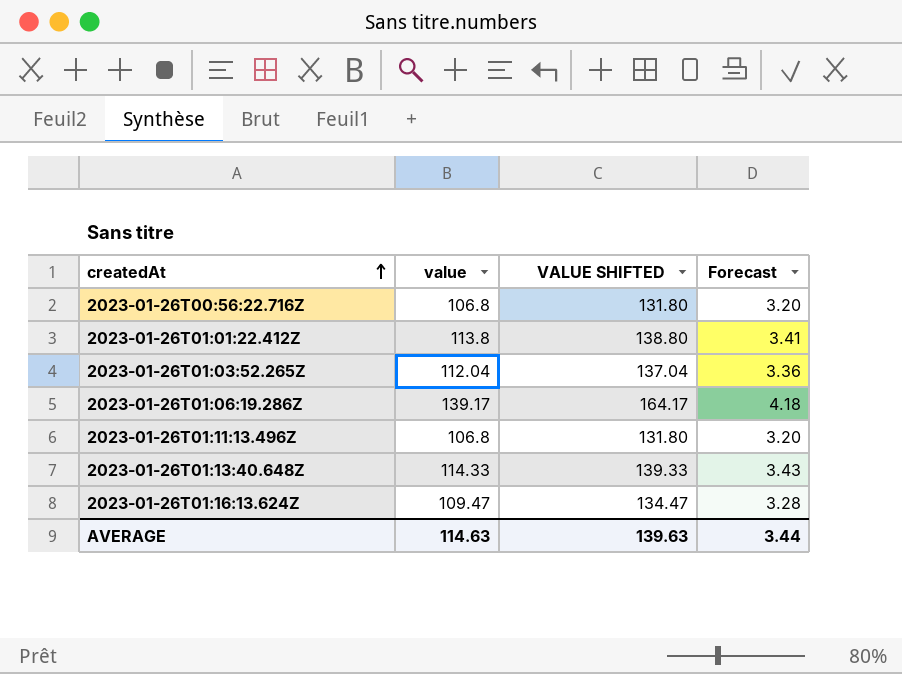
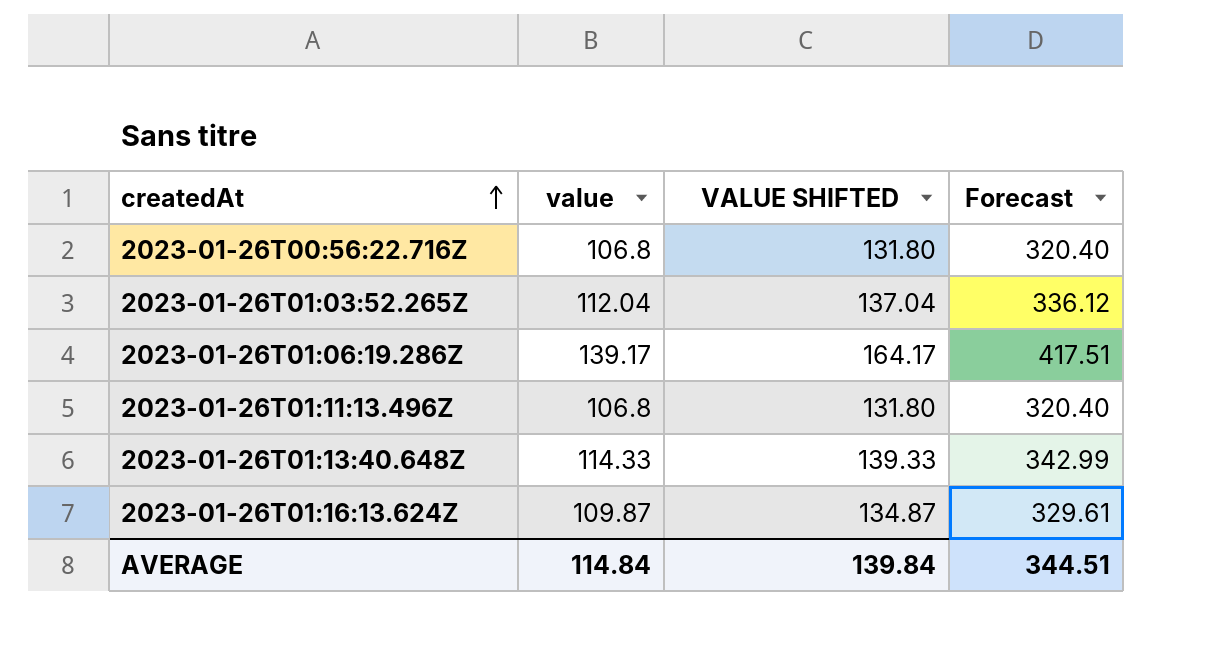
column Forecast | formula: [value] * 0.03 -> [value] * 3
row 2023-01-26T01:01:22.412Z: 113.8 | 138.80 | 3.41 -> none
2023-01-26T01:16:13.624Z | value: 109.47 -> 109.87
2023-01-26T01:16:13.624Z | VALUE SHIFTED: 134.47 -> 134.87
AVERAGE | value: 114.63 -> 114.84
AVERAGE | VALUE SHIFTED: 139.63 -> 139.84
AVERAGE | Forecast: 3.44 -> 344.51

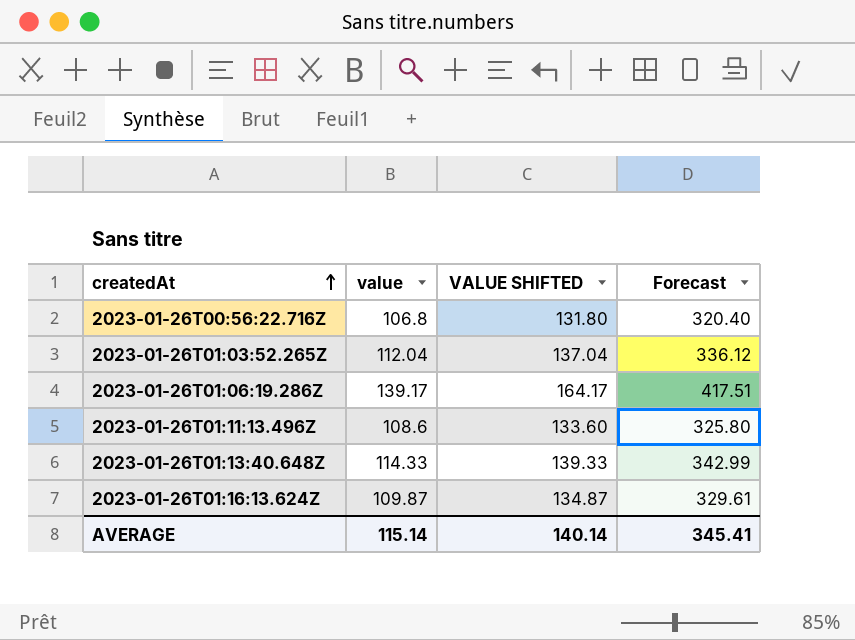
2023-01-26T01:11:13.496Z | value: 106.8 -> 108.6
2023-01-26T01:11:13.496Z | VALUE SHIFTED: 131.80 -> 133.60
2023-01-26T01:11:13.496Z | Forecast: 320.40 -> 325.80
AVERAGE | value: 114.84 -> 115.14
AVERAGE | VALUE SHIFTED: 139.84 -> 140.14
AVERAGE | Forecast: 344.51 -> 345.41

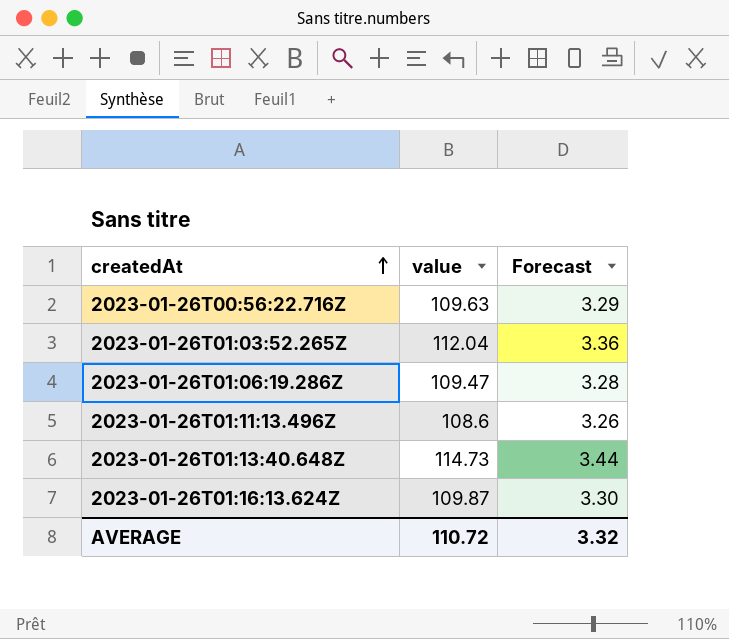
column VALUE SHIFTED | formula: [value] + 25 -> none
column Forecast | formula: [value] * 3 -> [value] * 0.03
2023-01-26T00:56:22.716Z | value: 106.8 -> 109.63
2023-01-26T01:06:19.286Z | value: 139.17 -> 109.47
2023-01-26T01:13:40.648Z | value: 114.33 -> 114.73
AVERAGE | value: 115.14 -> 110.72
AVERAGE | Forecast: 345.41 -> 3.32

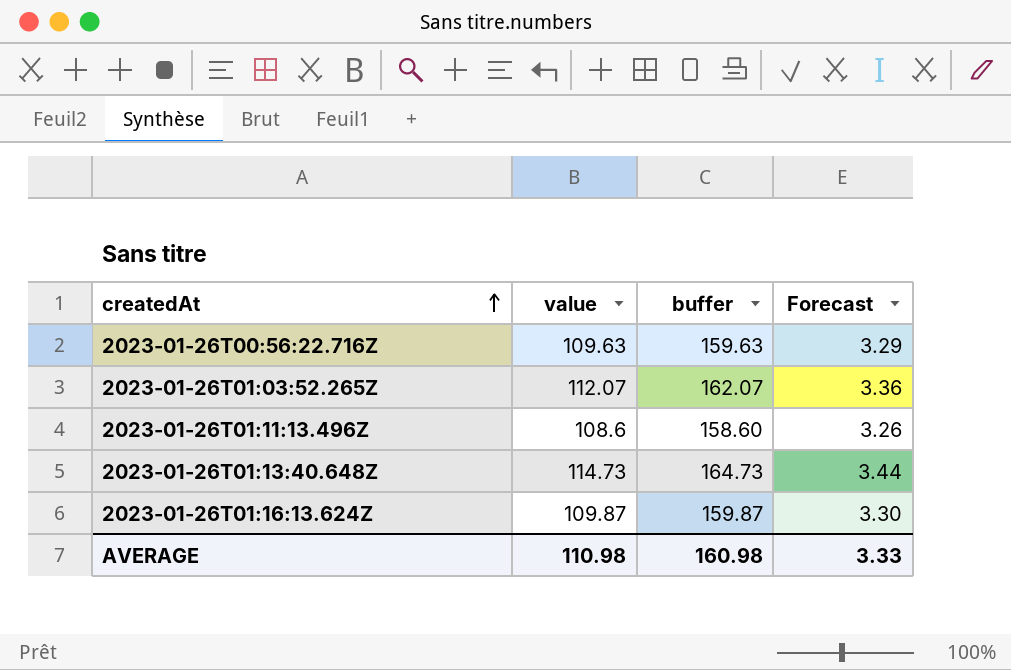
column buffer | formula: none -> [value] + 50
row 2023-01-26T01:06:19.286Z: 109.47 | 3.28 -> none
2023-01-26T01:03:52.265Z | value: 112.04 -> 112.07
AVERAGE | value: 110.72 -> 110.98
AVERAGE | Forecast: 3.32 -> 3.33

